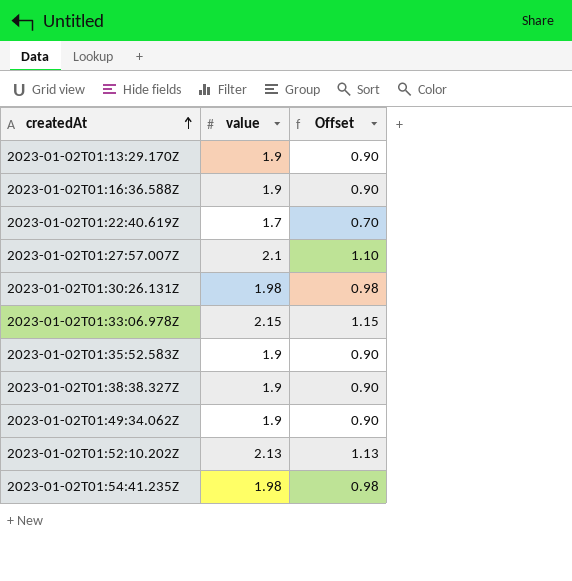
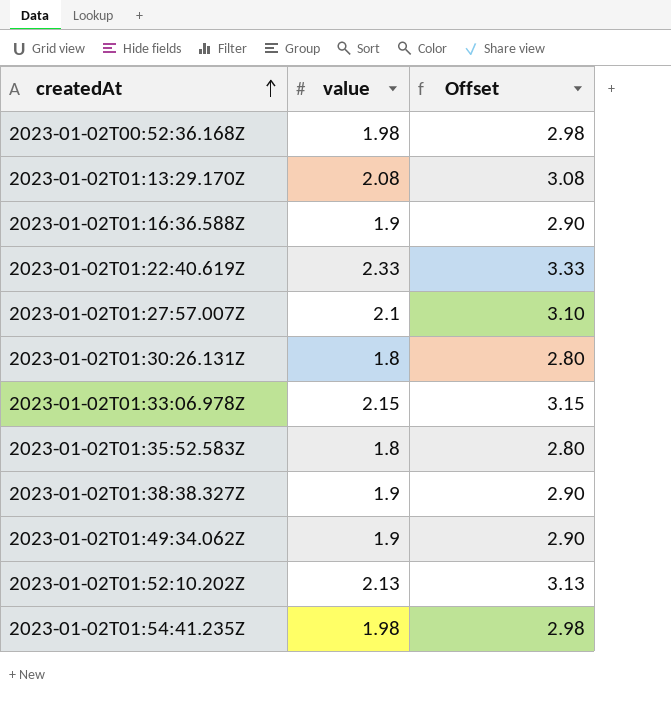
column Offset | formula: [value] - 1 -> [value] + 1
row 2023-01-02T00:52:36.168Z: none -> 1.98 | 2.98
2023-01-02T01:13:29.170Z | value: 1.9 -> 2.08
2023-01-02T01:22:40.619Z | value: 1.7 -> 2.33
2023-01-02T01:30:26.131Z | value: 1.98 -> 1.8
2023-01-02T01:35:52.583Z | value: 1.9 -> 1.8

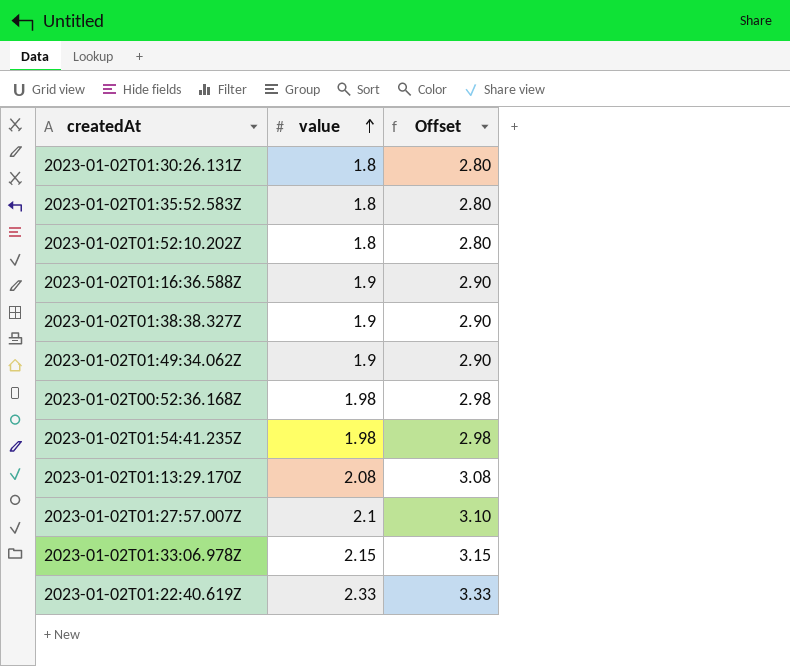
row order: createdAt ascending -> value ascending
2023-01-02T01:52:10.202Z | value: 2.13 -> 1.8
2023-01-02T01:52:10.202Z | Offset: 3.13 -> 2.80

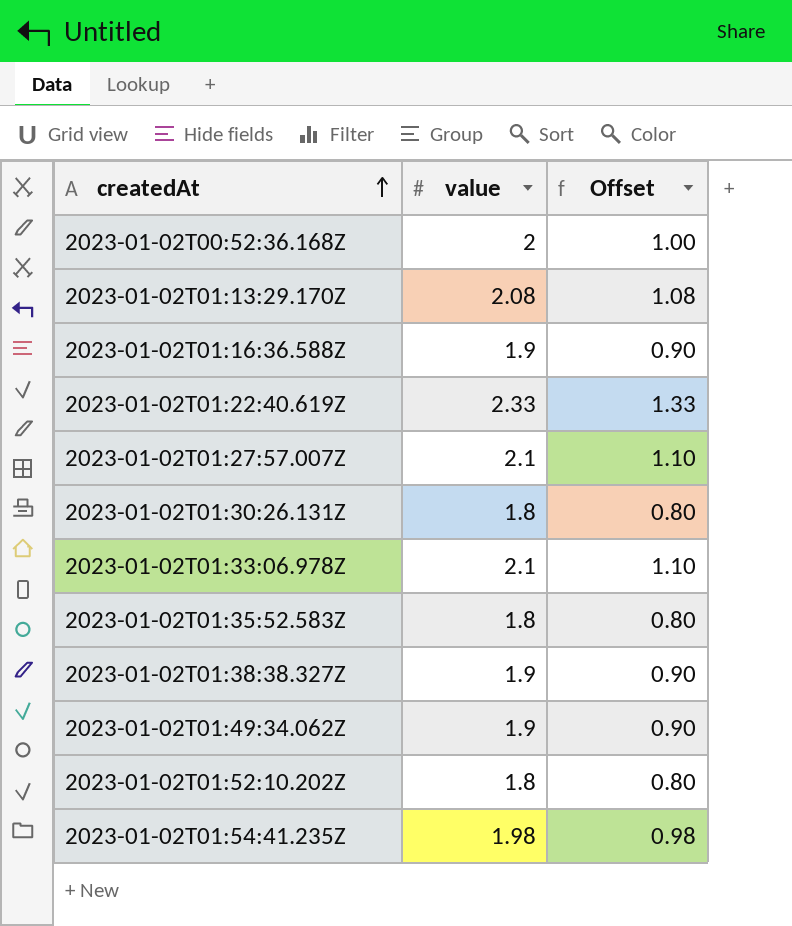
row order: value ascending -> createdAt ascending
column Offset | formula: [value] + 1 -> [value] - 1
2023-01-02T00:52:36.168Z | value: 1.98 -> 2
2023-01-02T01:33:06.978Z | value: 2.15 -> 2.1

